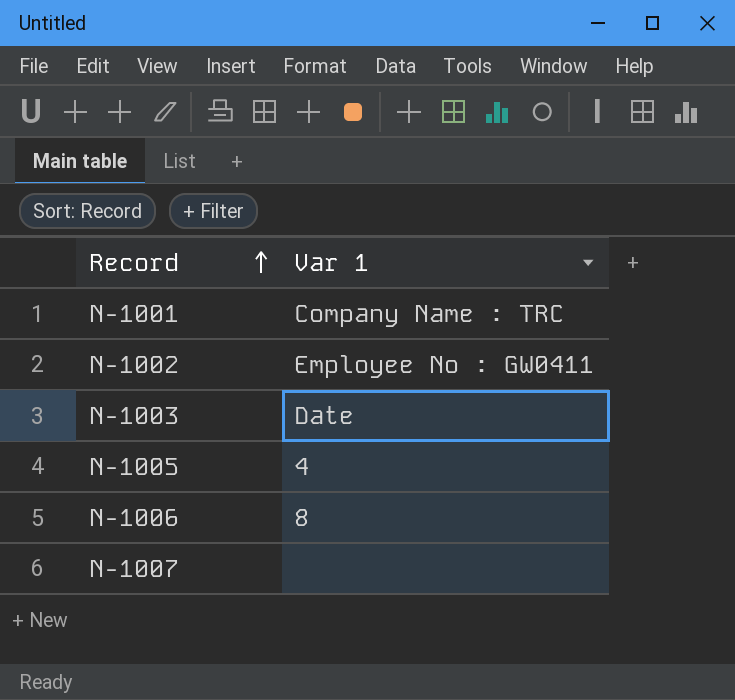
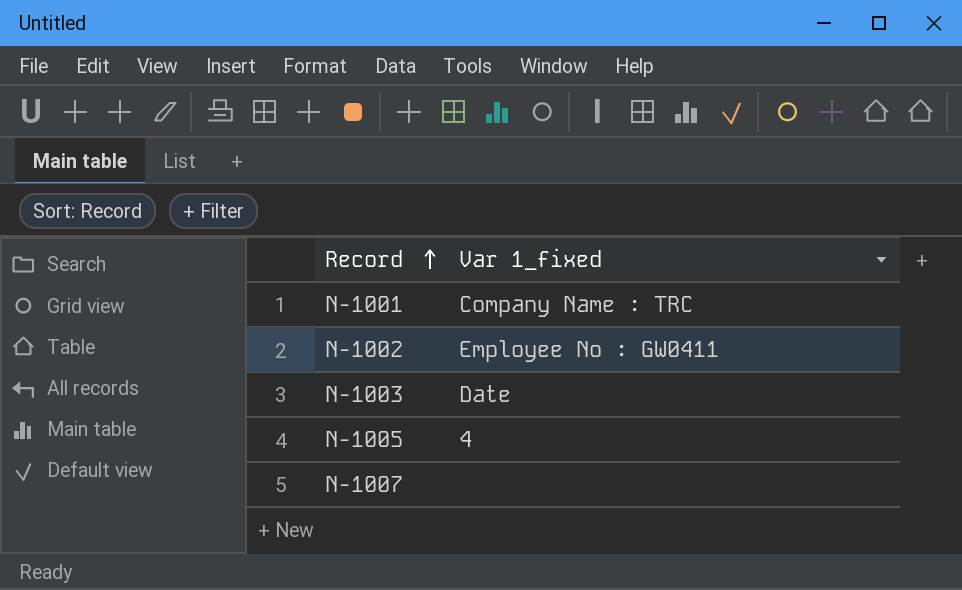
column name: Var 1 -> Var 1_fixed
row N-1006: 8 -> none

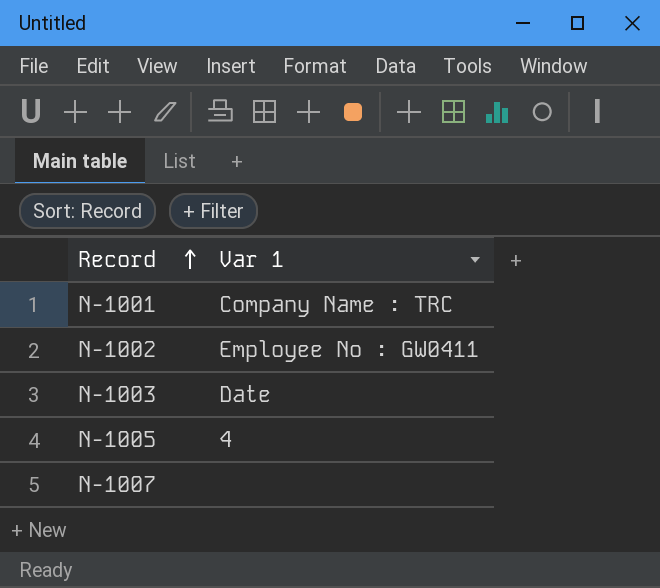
column name: Var 1_fixed -> Var 1

